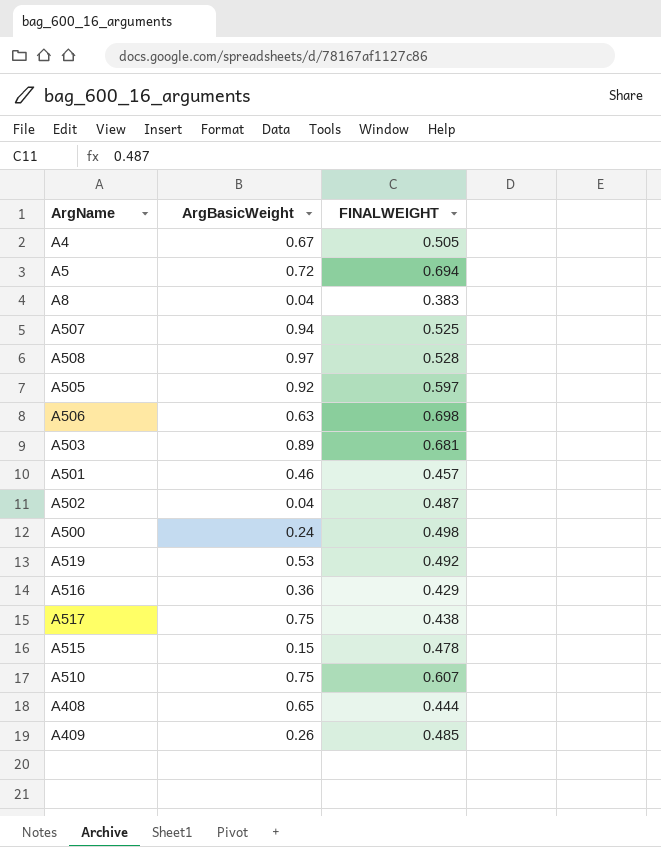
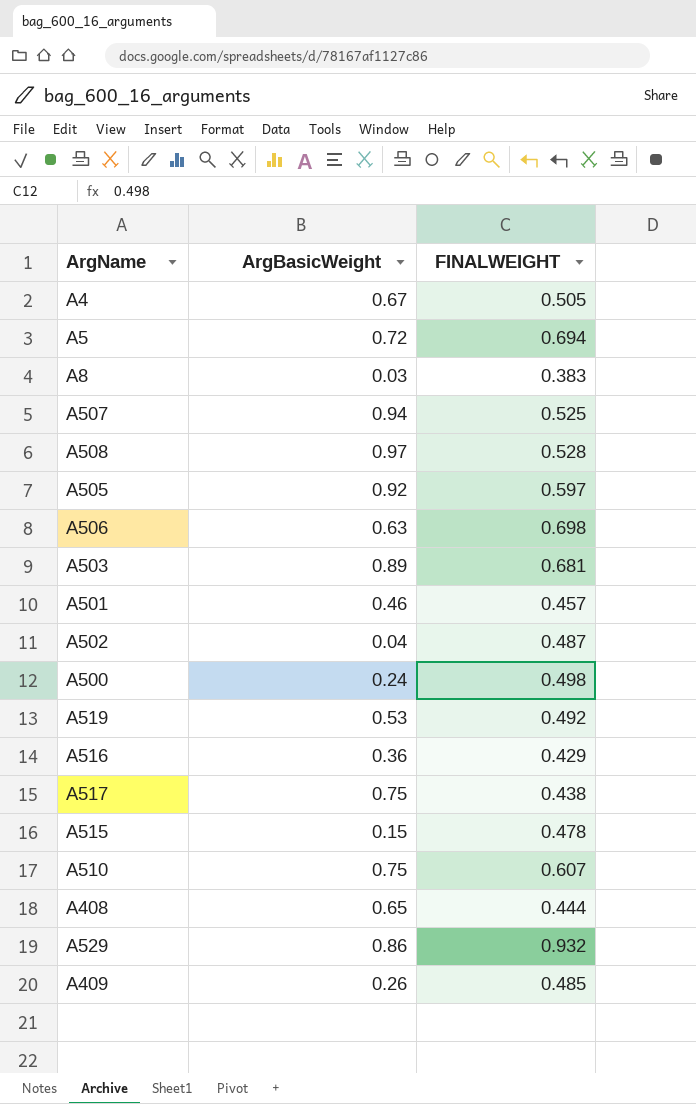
A8 | ArgBasicWeight: 0.04 -> 0.03
row A529: none -> 0.86 | 0.932

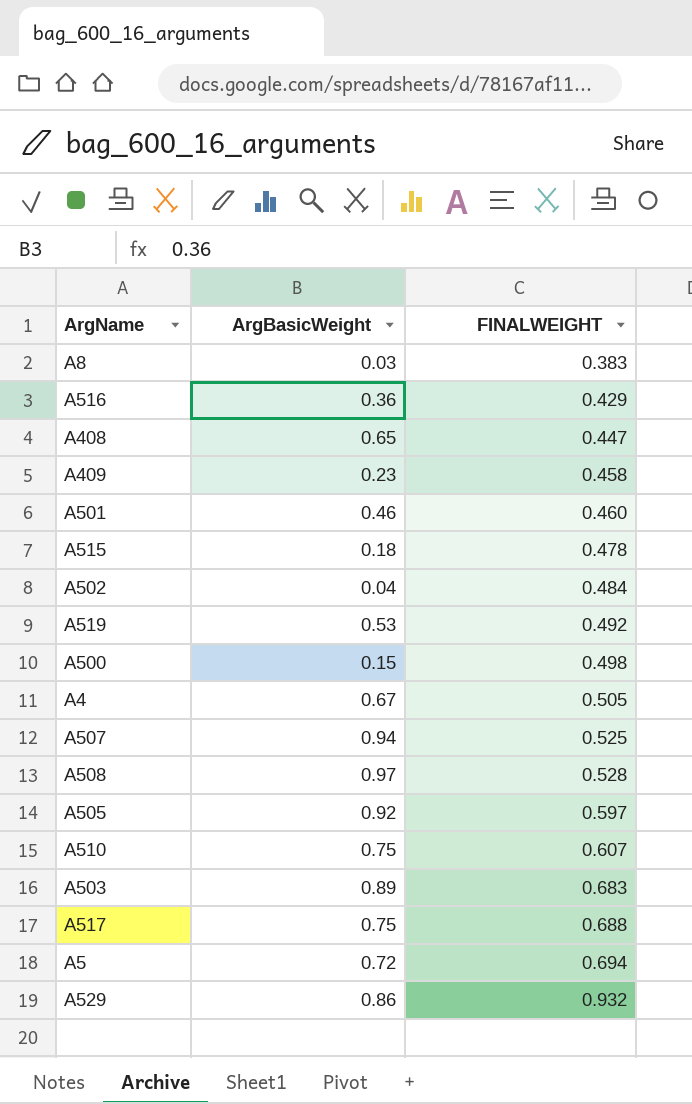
row order: none -> FINALWEIGHT ascending
row A506: 0.63 | 0.698 -> none
A408 | FINALWEIGHT: 0.444 -> 0.447
A409 | ArgBasicWeight: 0.26 -> 0.23
A409 | FINALWEIGHT: 0.485 -> 0.458
A501 | FINALWEIGHT: 0.457 -> 0.460
A515 | ArgBasicWeight: 0.15 -> 0.18
A502 | FINALWEIGHT: 0.487 -> 0.484
A500 | ArgBasicWeight: 0.24 -> 0.15
A503 | FINALWEIGHT: 0.681 -> 0.683
A517 | FINALWEIGHT: 0.438 -> 0.688

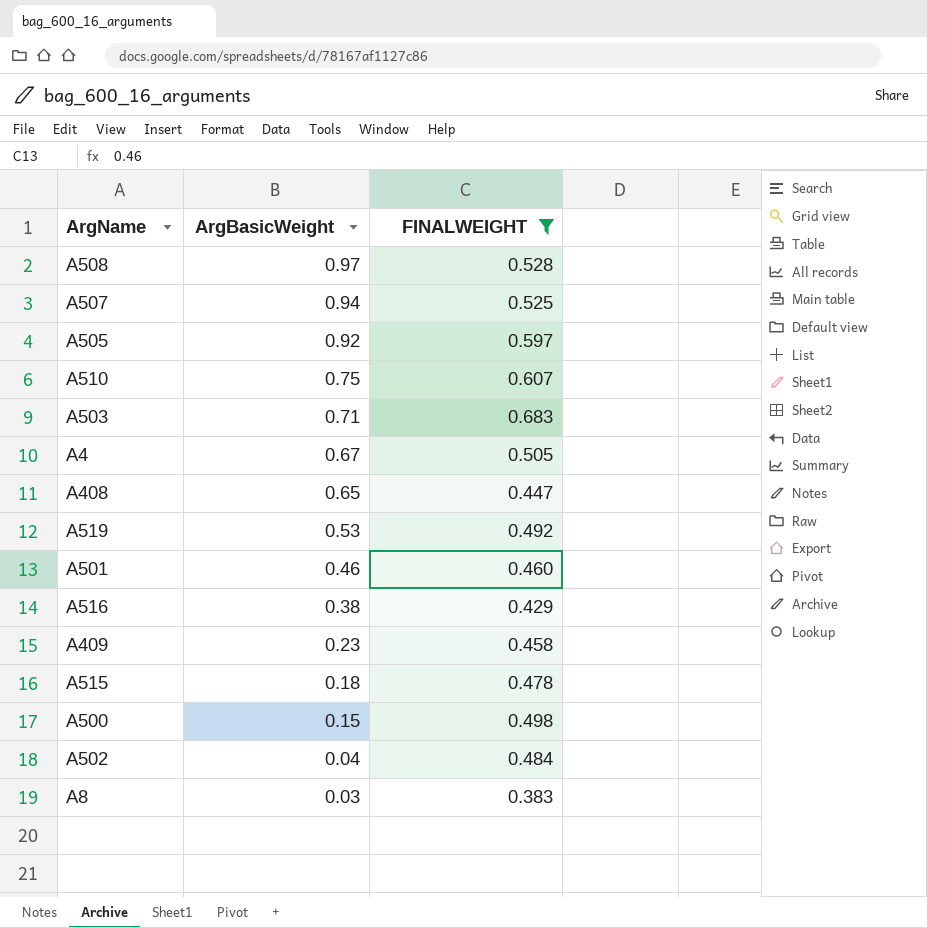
filter: none -> FINALWEIGHT <= 0.683
row order: FINALWEIGHT ascending -> ArgBasicWeight descending
A503 | ArgBasicWeight: 0.89 -> 0.71
A516 | ArgBasicWeight: 0.36 -> 0.38

